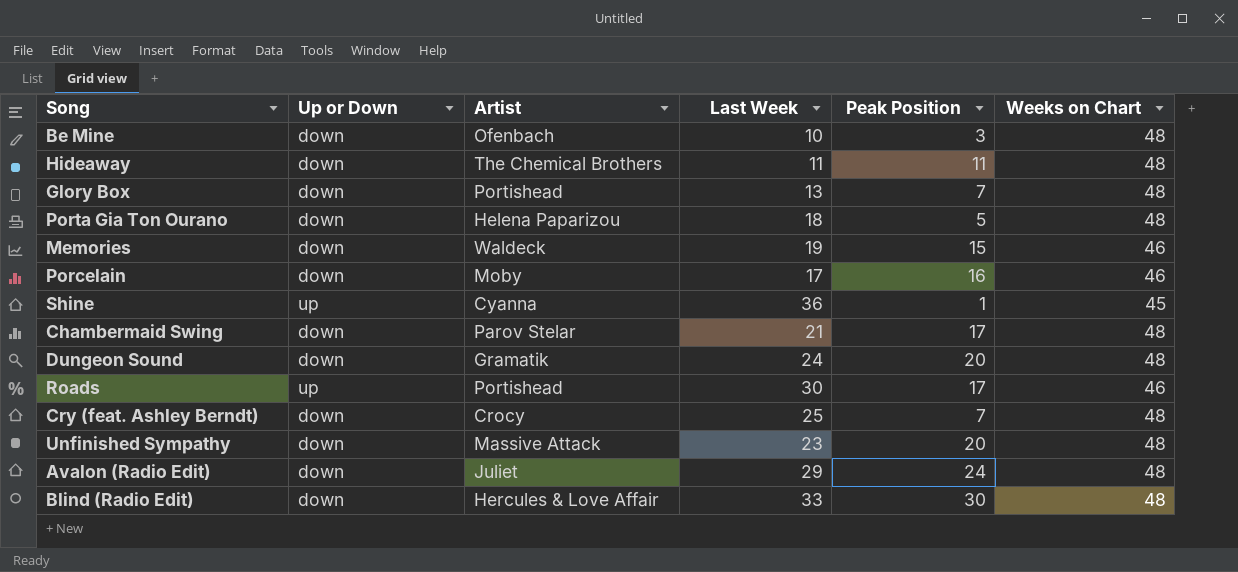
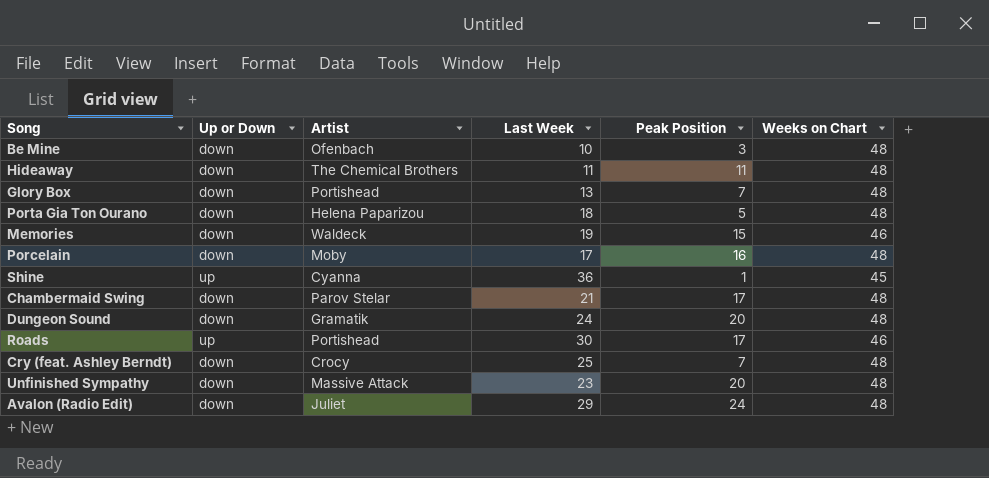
row Blind (Radio Edit): down | Hercules & Love Affair | 33 | 30 | 48 -> none
Porcelain | Weeks on Chart: 46 -> 48

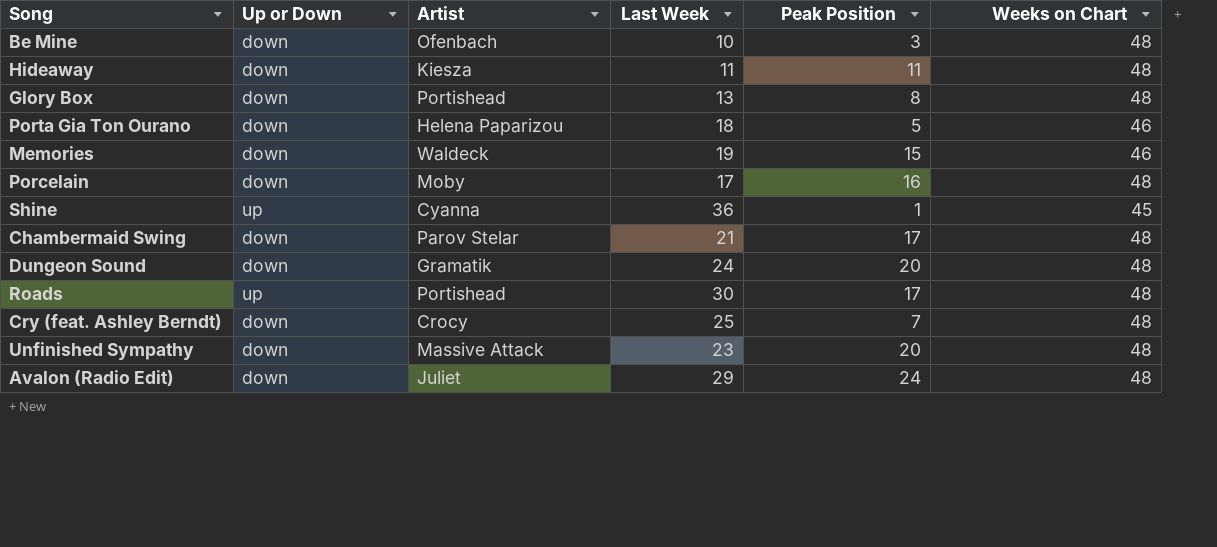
Hideaway | Artist: The Chemical Brothers -> Kiesza
Glory Box | Peak Position: 7 -> 8
Porta Gia Ton Ourano | Weeks on Chart: 48 -> 46
Roads | Weeks on Chart: 46 -> 48

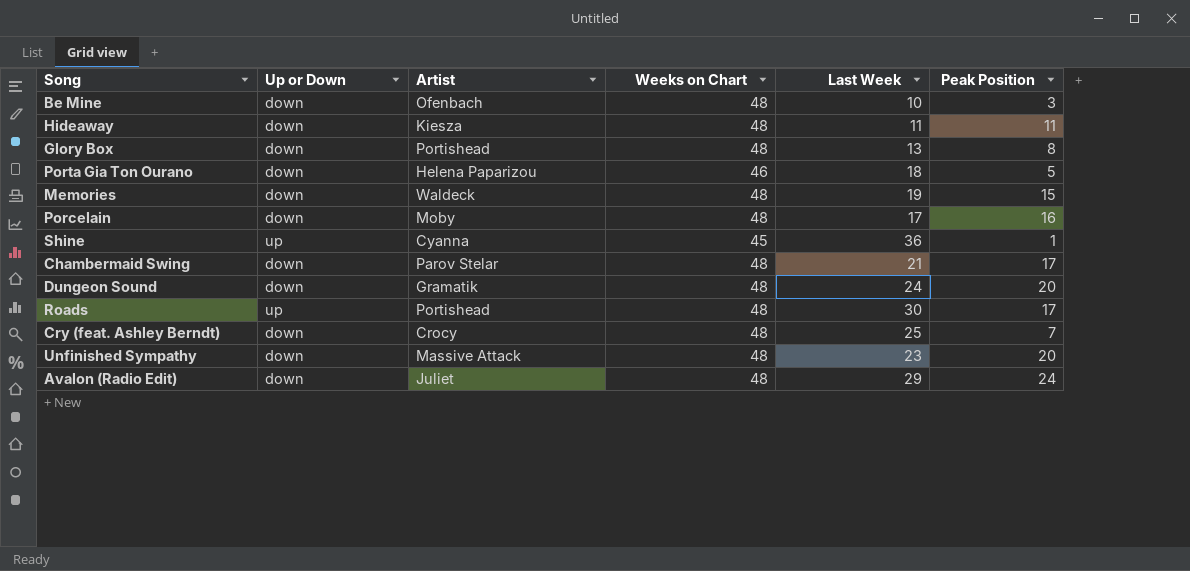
column Weeks on Chart | position: 6 -> 4
Memories | Weeks on Chart: 46 -> 48

